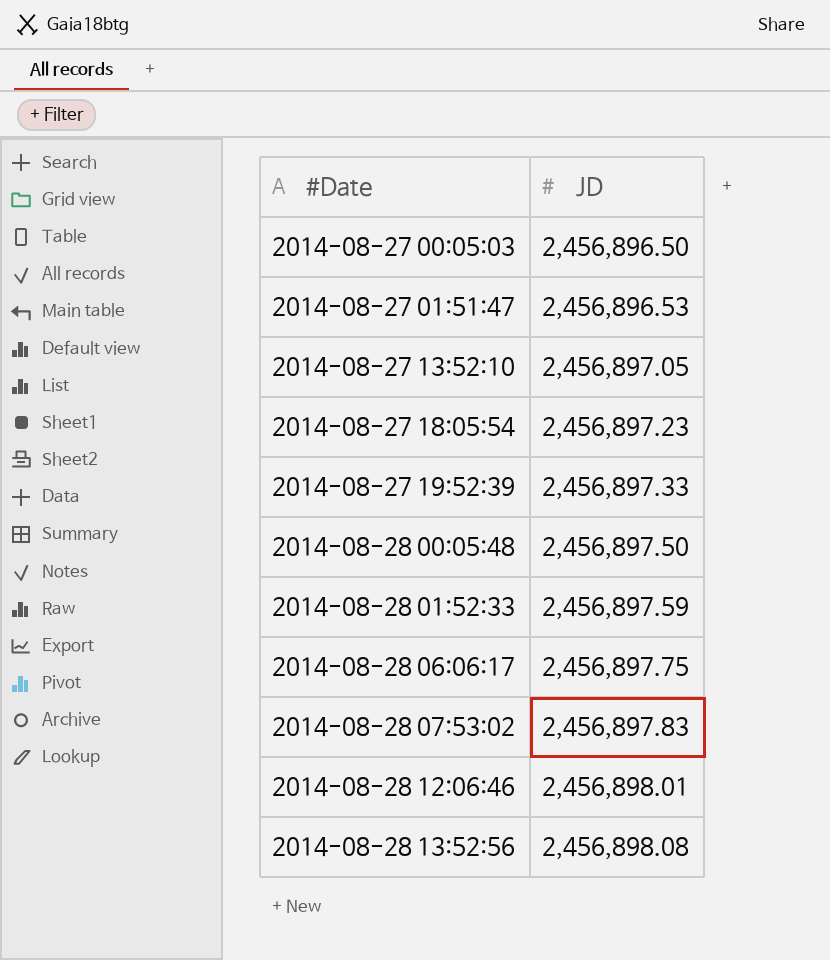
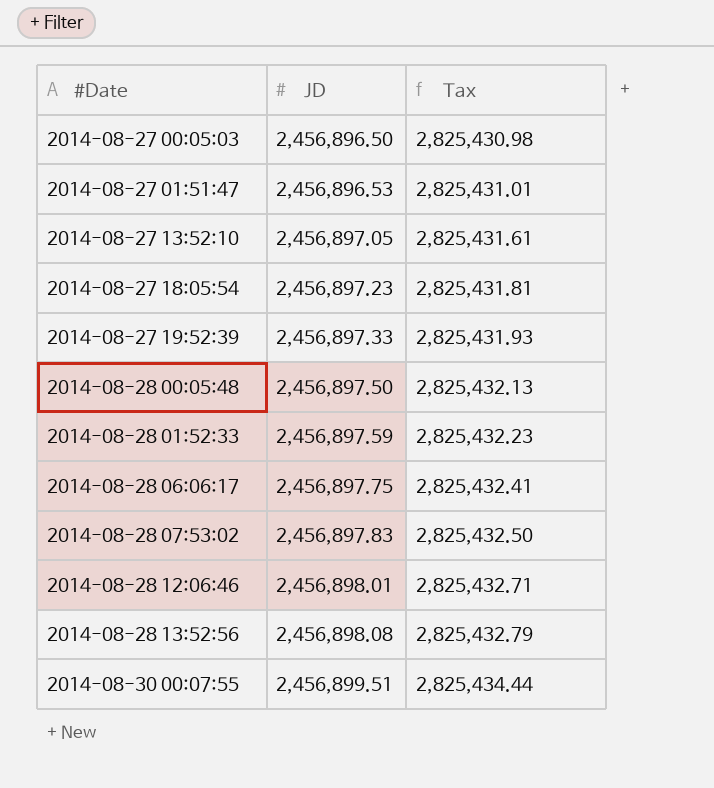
column Tax | formula: none -> [JD] * 1.15
row 2014-08-30 00:07:55: none -> 2,456,899.51 | 2,825,434.44

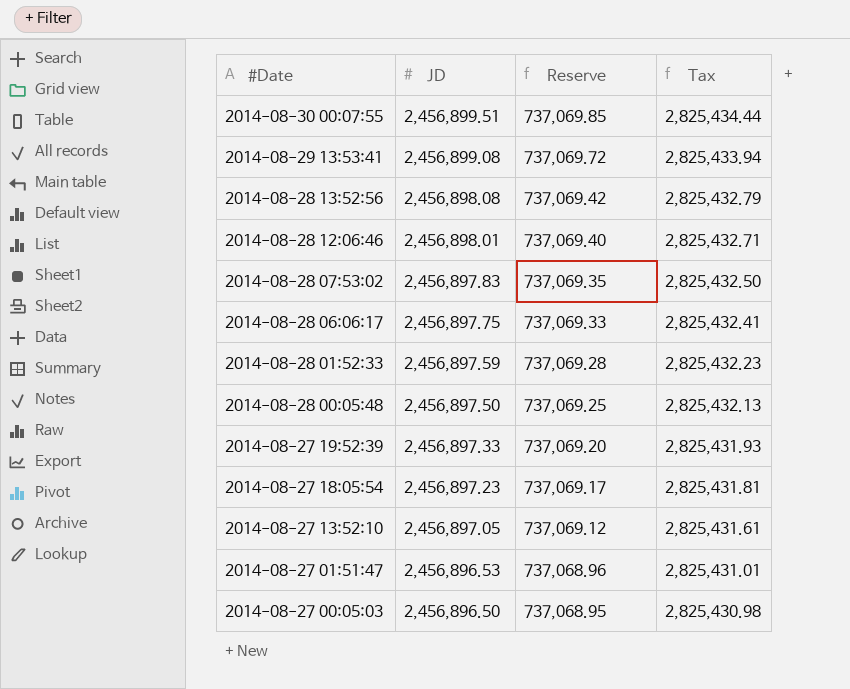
row order: #Date ascending -> #Date descending
column Reserve | formula: none -> [JD] * 0.3
row 2014-08-29 13:53:41: none -> 2,456,899.08 | 737,069.72 | 2,825,433.94

